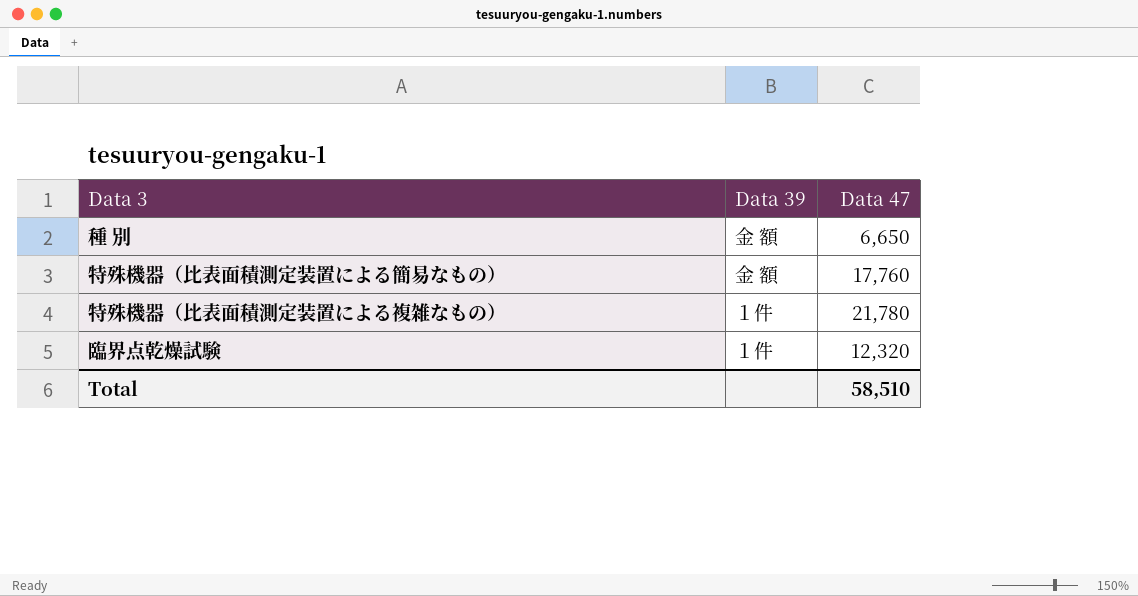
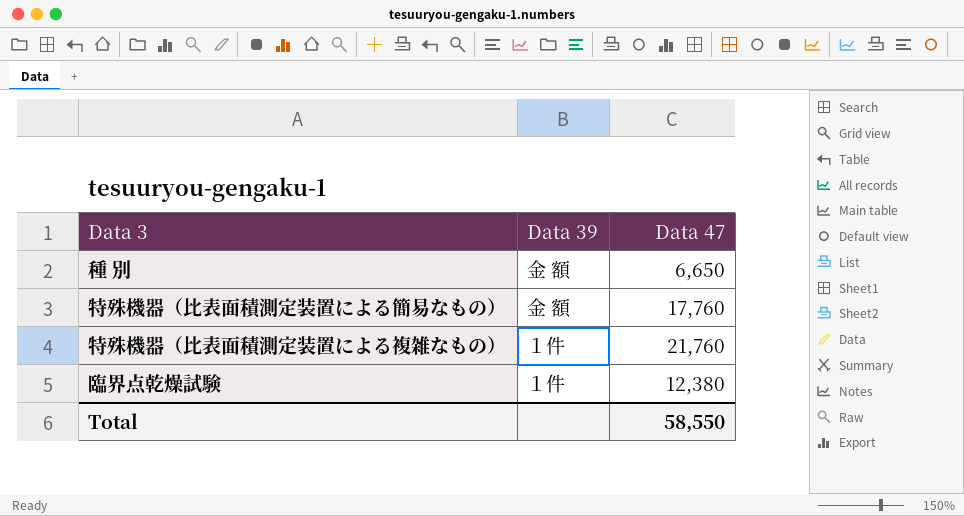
特殊機器（比表面積測定装置による複雑なもの） | Data 47: 21,780 -> 21,760
臨界点乾燥試験 | Data 47: 12,320 -> 12,380
Total | Data 47: 58,510 -> 58,550

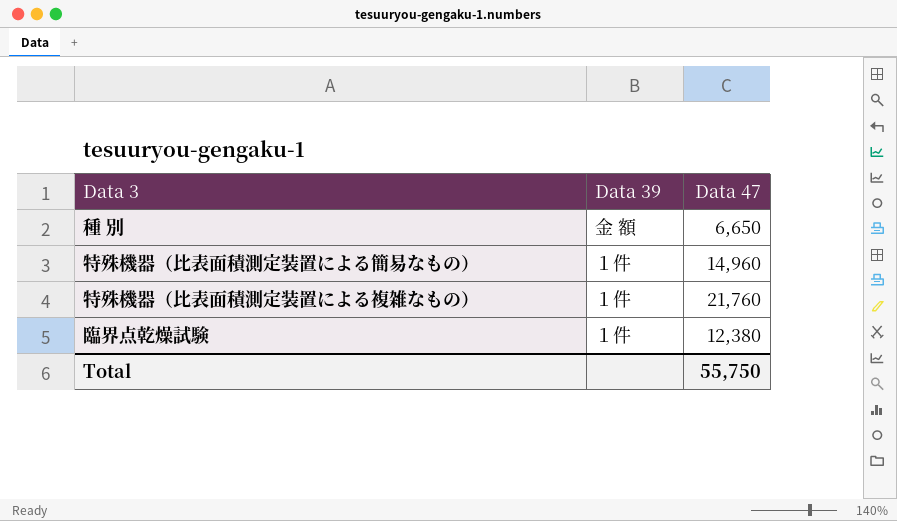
特殊機器（比表面積測定装置による簡易なもの） | Data 39: 金 額 -> １件
特殊機器（比表面積測定装置による簡易なもの） | Data 47: 17,760 -> 14,960
Total | Data 47: 58,550 -> 55,750

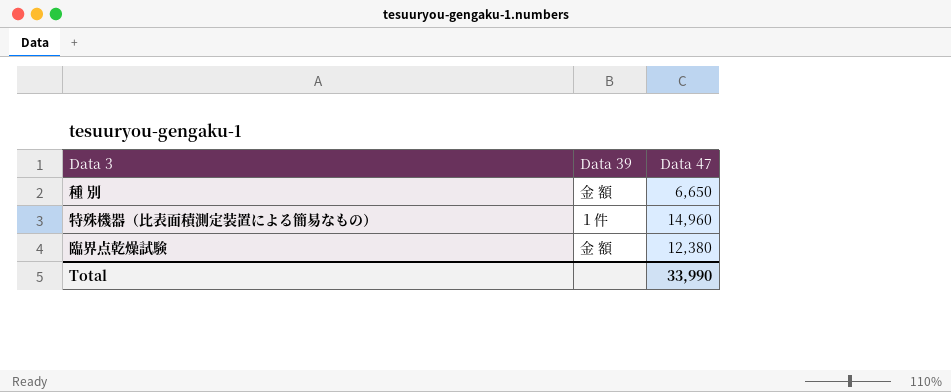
row 特殊機器（比表面積測定装置による複雑なもの）: １件 | 21,760 -> none
臨界点乾燥試験 | Data 39: １件 -> 金 額
Total | Data 47: 55,750 -> 33,990

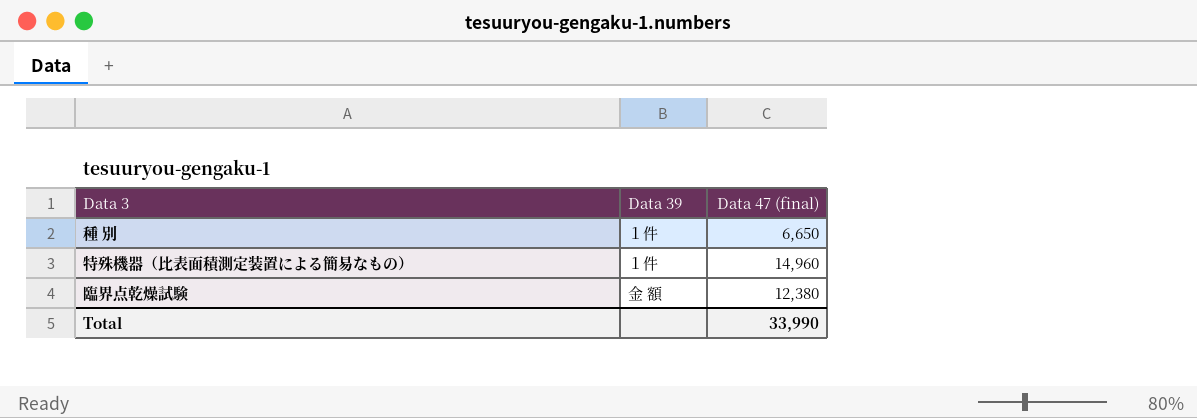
column name: Data 47 -> Data 47 (final)
種 別 | Data 39: 金 額 -> １件

